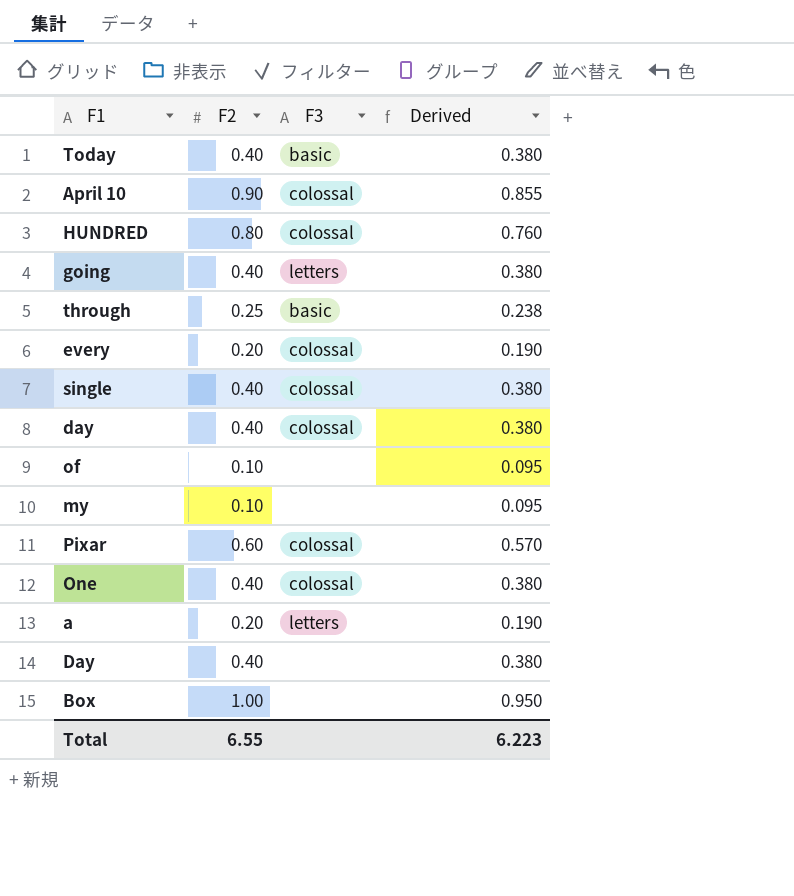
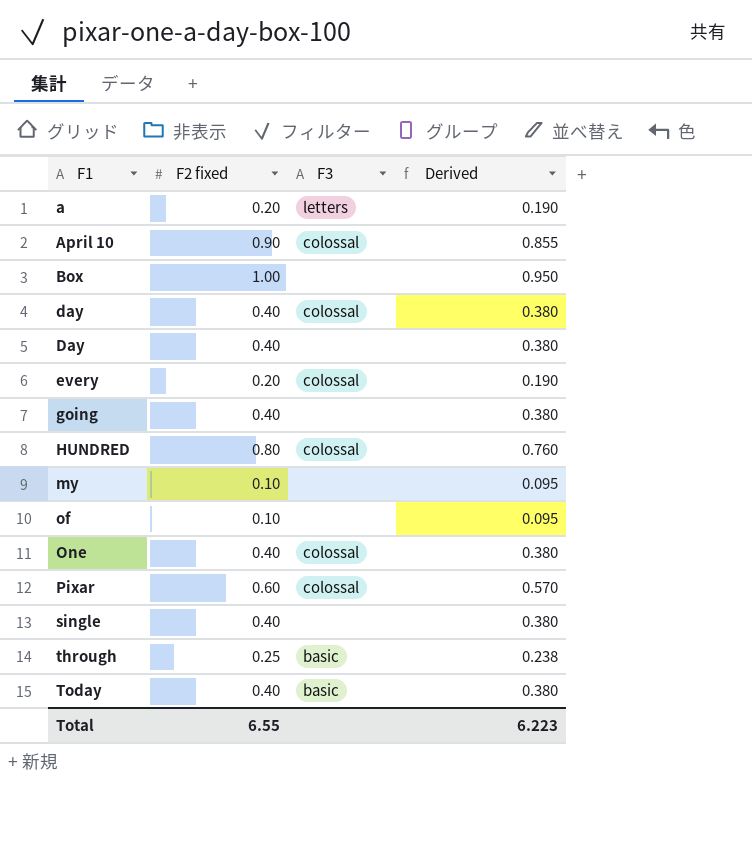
row order: none -> F1 ascending
column name: F2 -> F2 fixed
going | F3: letters -> none
single | F3: colossal -> none

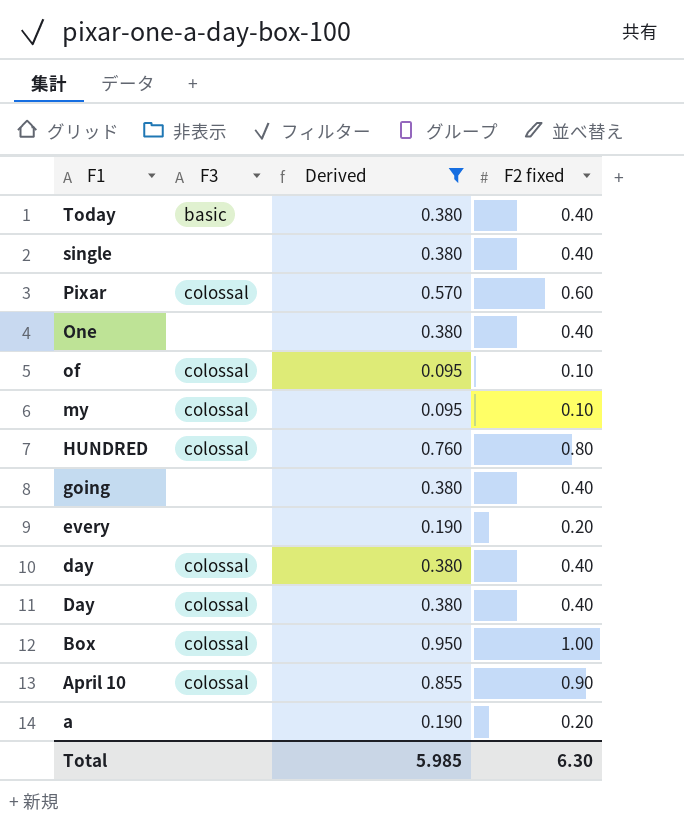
filter: none -> Derived != 0.238
row order: F1 ascending -> F1 descending
column F2 fixed | position: 2 -> 4
One | F3: colossal -> none
of | F3: none -> colossal
my | F3: none -> colossal
every | F3: colossal -> none
Day | F3: none -> colossal
Box | F3: none -> colossal
a | F3: letters -> none
Total | Derived: 6.223 -> 5.985
Total | F2 fixed: 6.55 -> 6.30

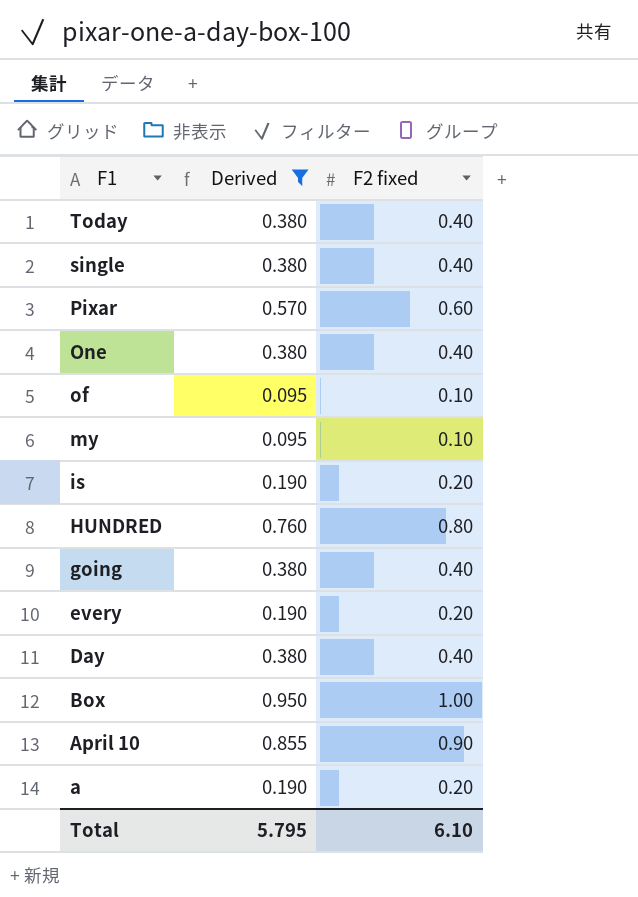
column F3 | position: 2 -> none
row day: colossal | 0.380 | 0.40 -> none
row is: none -> 0.190 | 0.20
Total | Derived: 5.985 -> 5.795
Total | F2 fixed: 6.30 -> 6.10

